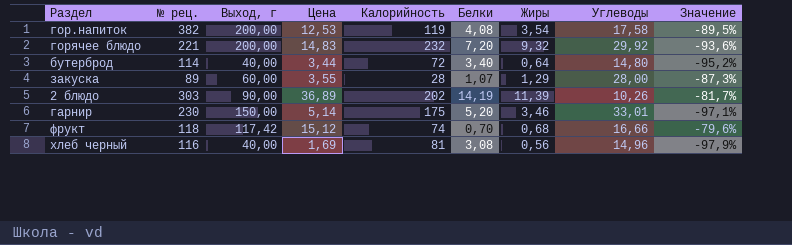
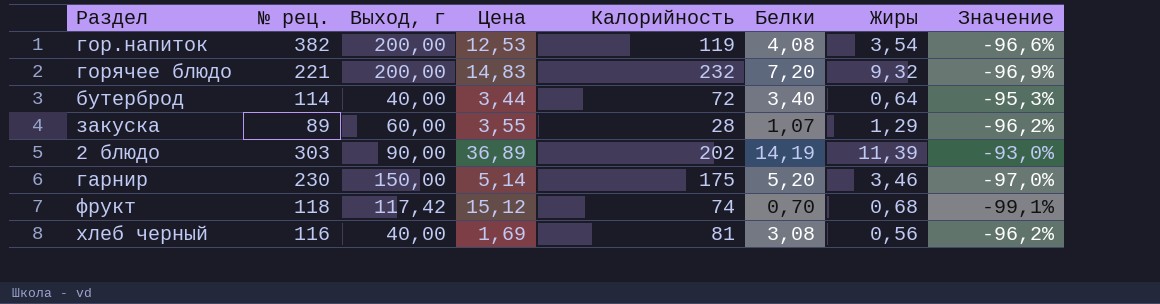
column Углеводы | position: 8 -> none
column Значение | formula: ([Цена] - [Калорийность]) / [Калорийность] -> ([Белки] - [Калорийность]) / [Калорийность]

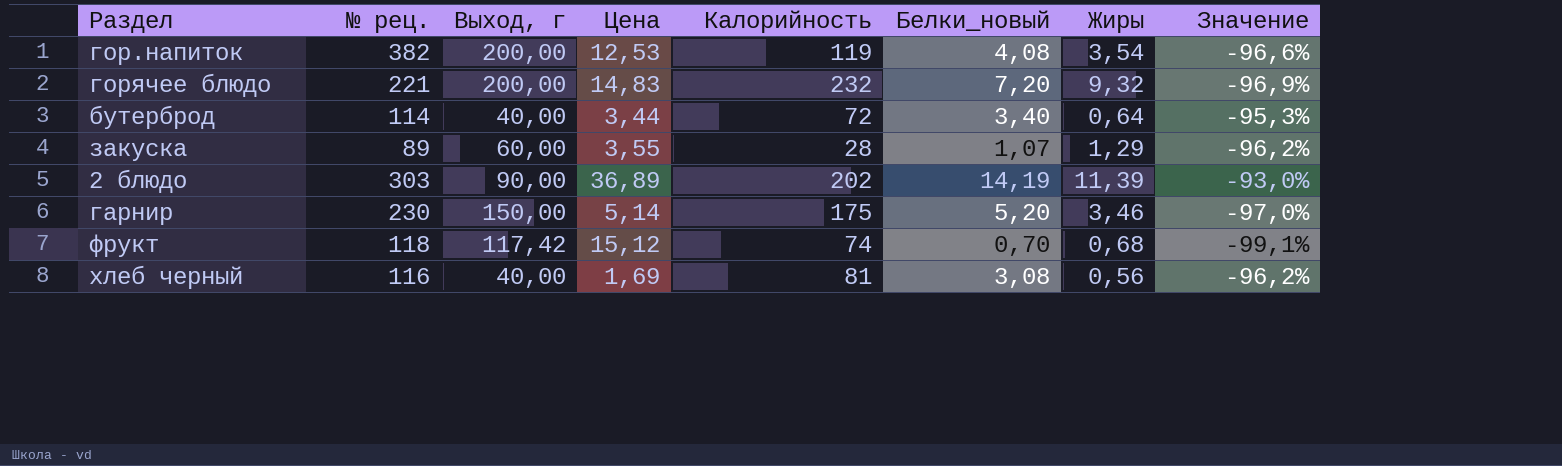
column name: Белки -> Белки_новый

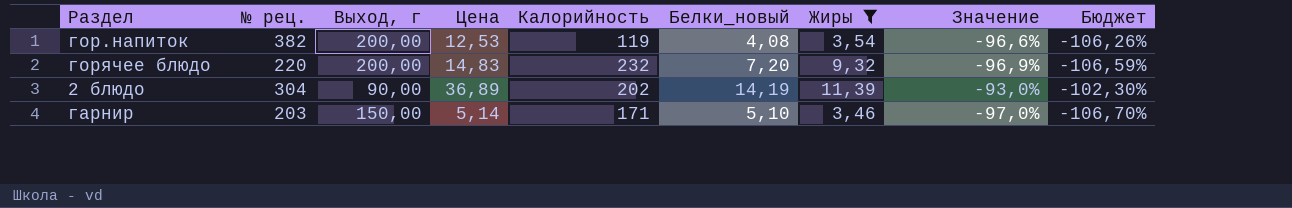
filter: none -> Жиры >= 3,46
column Бюджет | formula: none -> [Значение] * 1,1
горячее блюдо | № рец.: 221 -> 220
2 блюдо | № рец.: 303 -> 304
гарнир | № рец.: 230 -> 203
гарнир | Калорийность: 175 -> 171
гарнир | Белки_новый: 5,20 -> 5,10

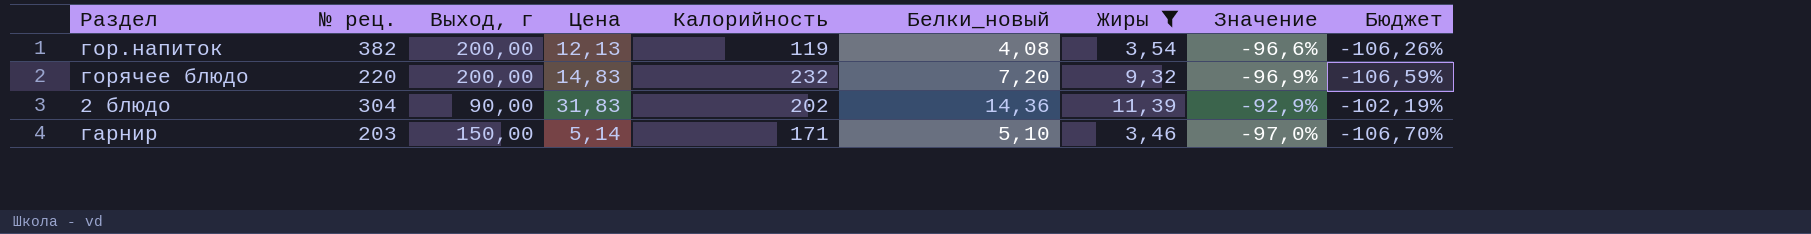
гор.напиток | Цена: 12,53 -> 12,13
2 блюдо | Цена: 36,89 -> 31,83
2 блюдо | Белки_новый: 14,19 -> 14,36
2 блюдо | Значение: -93,0% -> -92,9%
2 блюдо | Бюджет: -102,30% -> -102,19%

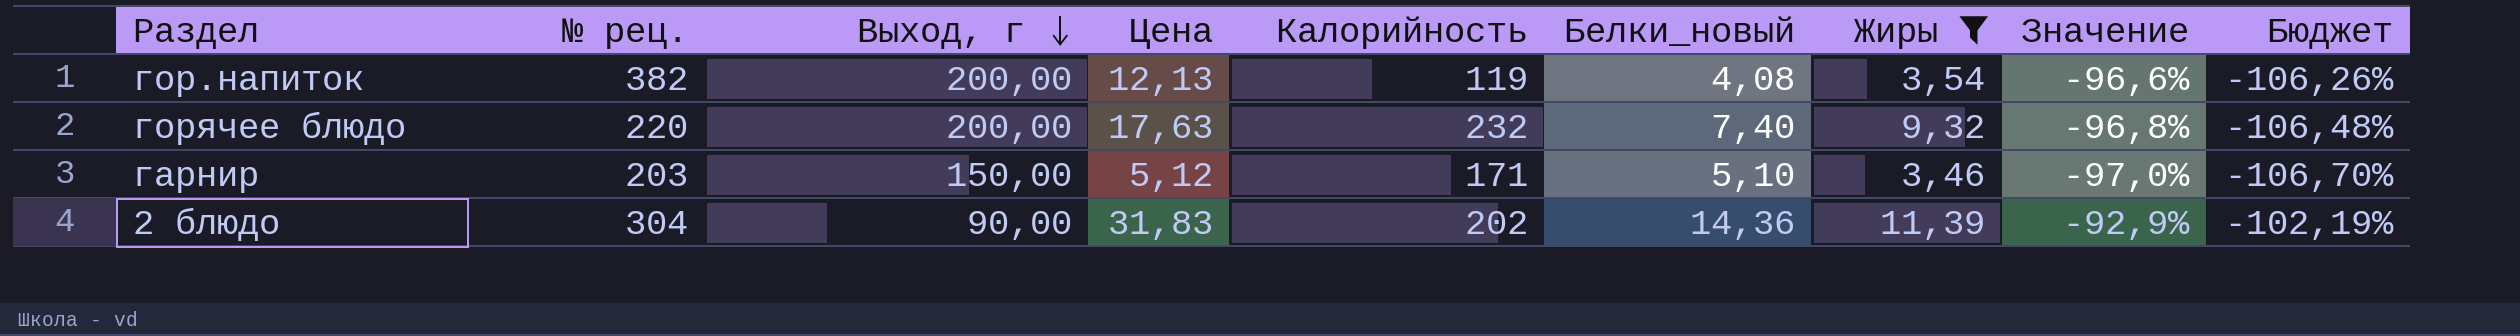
row order: none -> Выход, г descending
горячее блюдо | Цена: 14,83 -> 17,63
горячее блюдо | Белки_новый: 7,20 -> 7,40
горячее блюдо | Значение: -96,9% -> -96,8%
горячее блюдо | Бюджет: -106,59% -> -106,48%
гарнир | Цена: 5,14 -> 5,12

